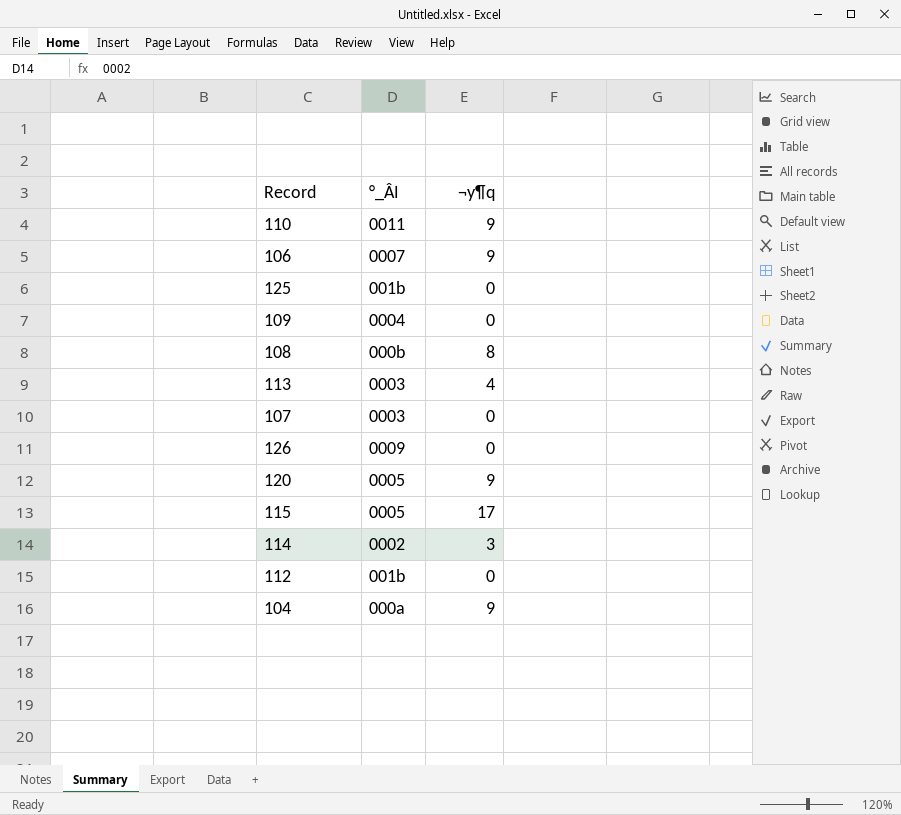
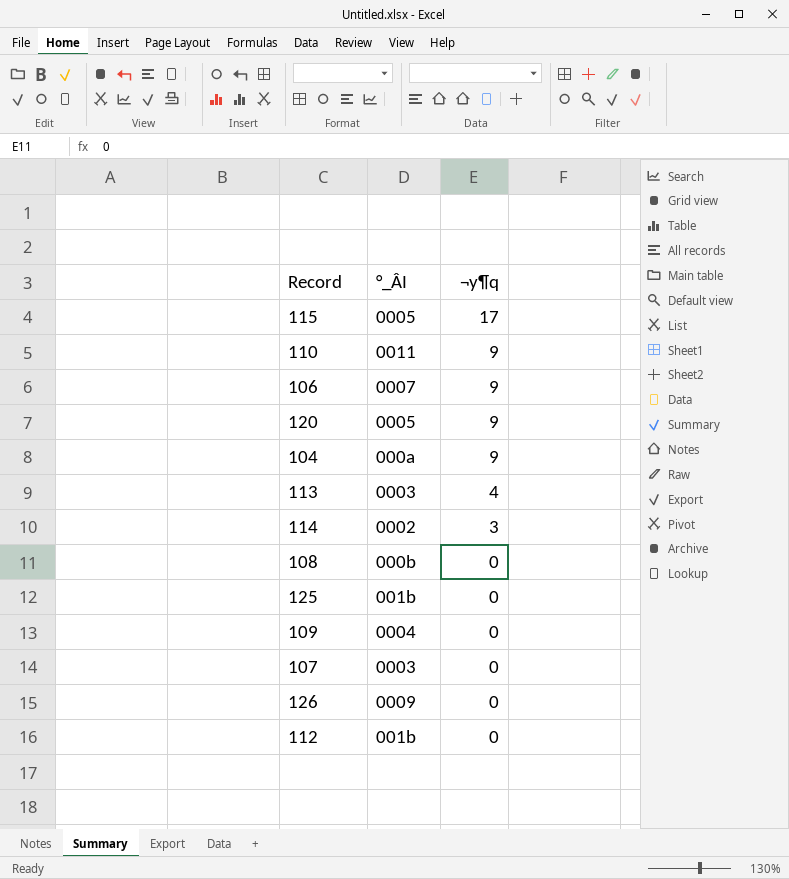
row order: none -> ¬y¶q descending
108 | ¬y¶q: 8 -> 0

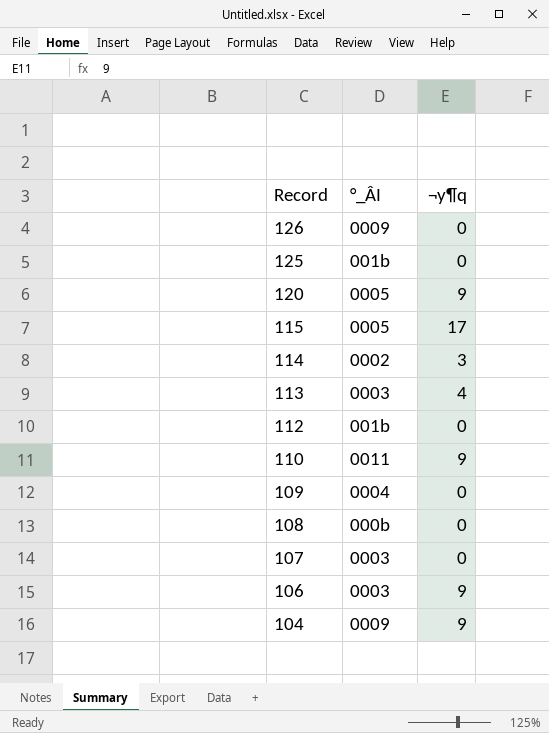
row order: ¬y¶q descending -> Record descending
106 | °_ÂI: 0007 -> 0003
104 | °_ÂI: 000a -> 0009

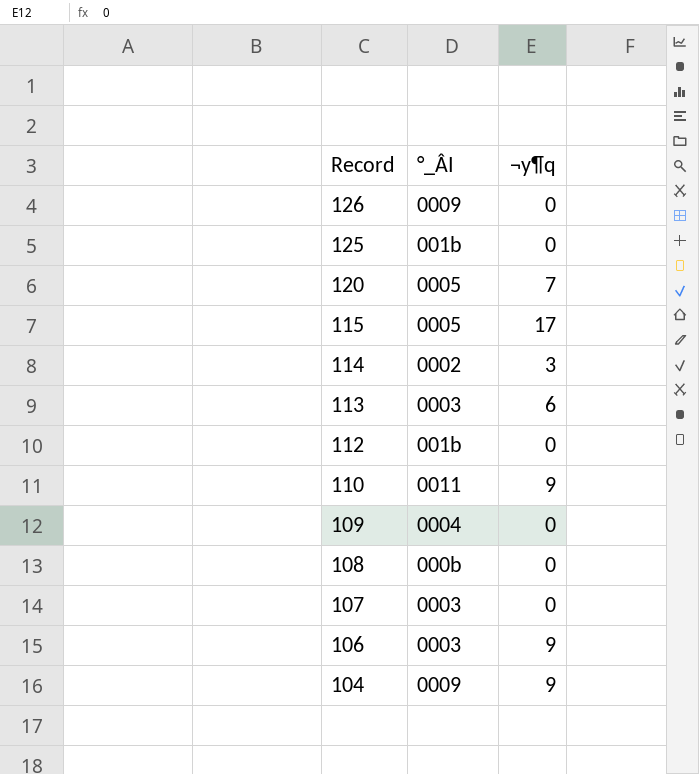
120 | ¬y¶q: 9 -> 7
113 | ¬y¶q: 4 -> 6

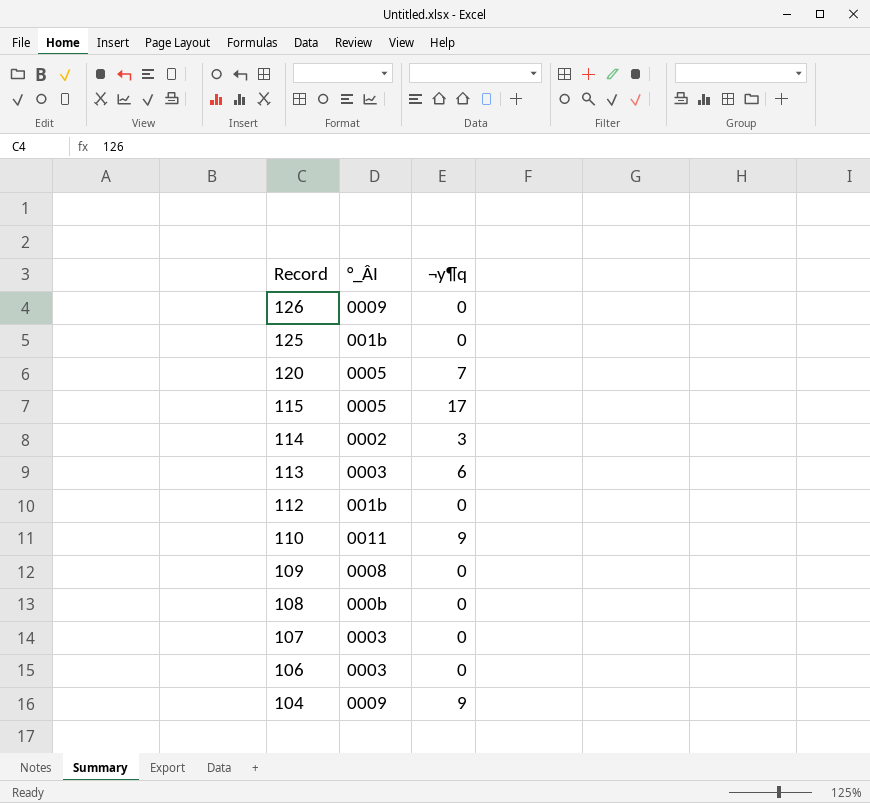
109 | °_ÂI: 0004 -> 0008
106 | ¬y¶q: 9 -> 0

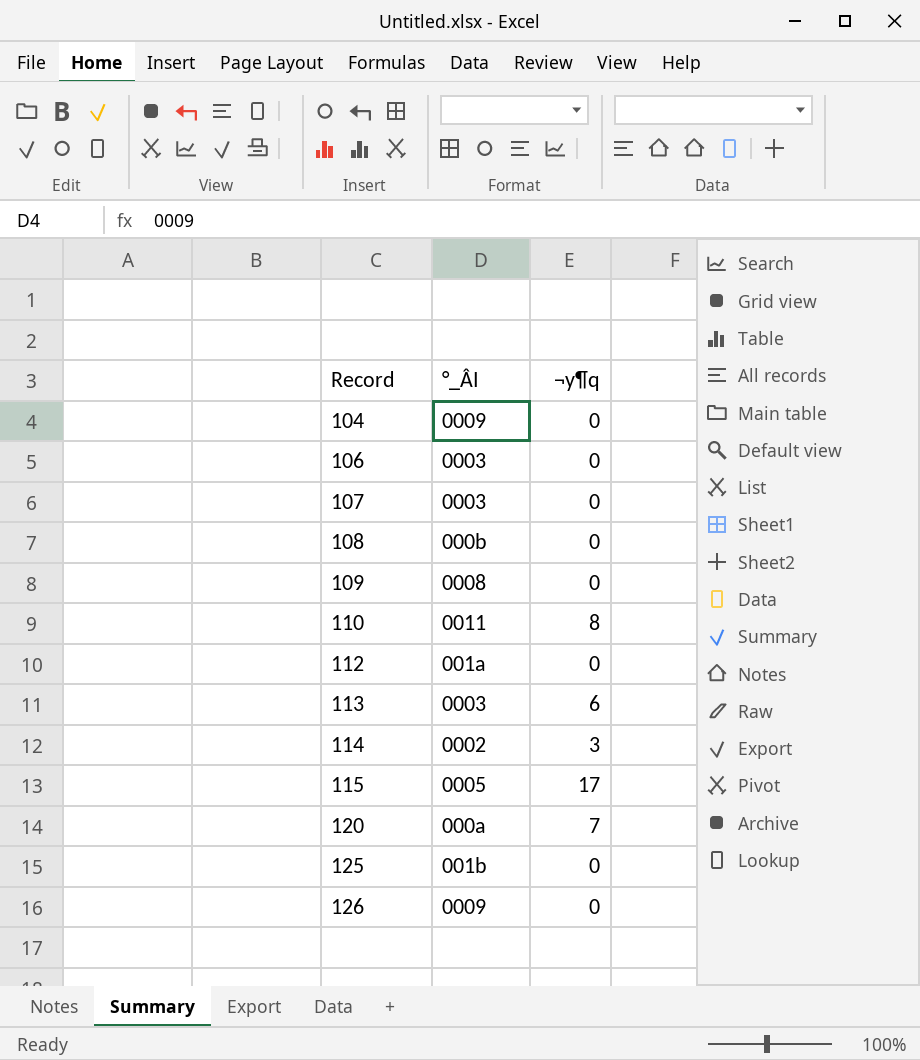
row order: Record descending -> Record ascending
104 | ¬y¶q: 9 -> 0
110 | ¬y¶q: 9 -> 8
112 | °_ÂI: 001b -> 001a
120 | °_ÂI: 0005 -> 000a

